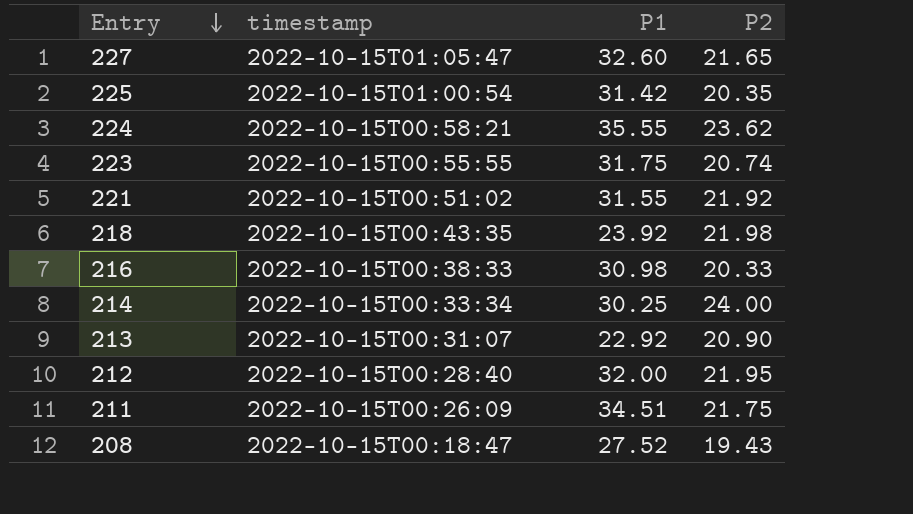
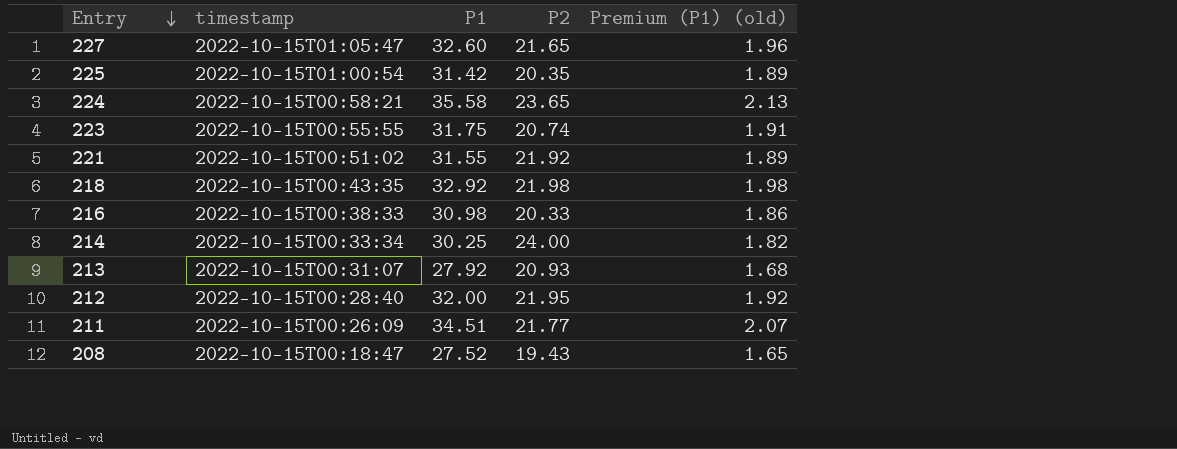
column Premium (P1) (old) | formula: none -> [P1] * 0.06
224 | P1: 35.55 -> 35.58
224 | P2: 23.62 -> 23.65
218 | P1: 23.92 -> 32.92
213 | P1: 22.92 -> 27.92
213 | P2: 20.90 -> 20.93
211 | P2: 21.75 -> 21.77

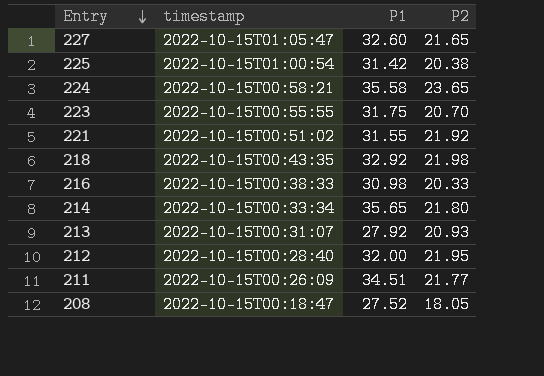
column Premium (P1) (old) | formula: [P1] * 0.06 -> none
225 | P2: 20.35 -> 20.38
223 | P2: 20.74 -> 20.70
214 | P1: 30.25 -> 35.65
214 | P2: 24.00 -> 21.80
208 | P2: 19.43 -> 18.05

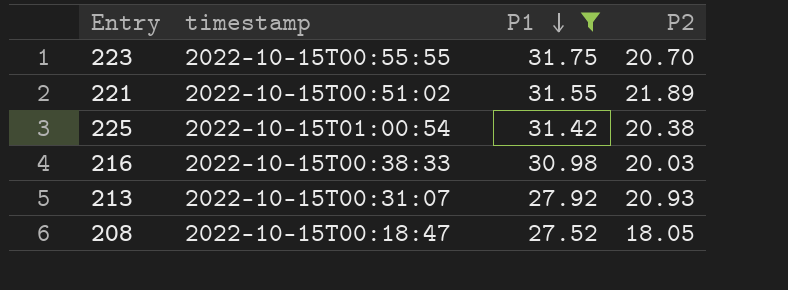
filter: none -> P1 <= 31.75
row order: Entry descending -> P1 descending
221 | P2: 21.92 -> 21.89
216 | P2: 20.33 -> 20.03

